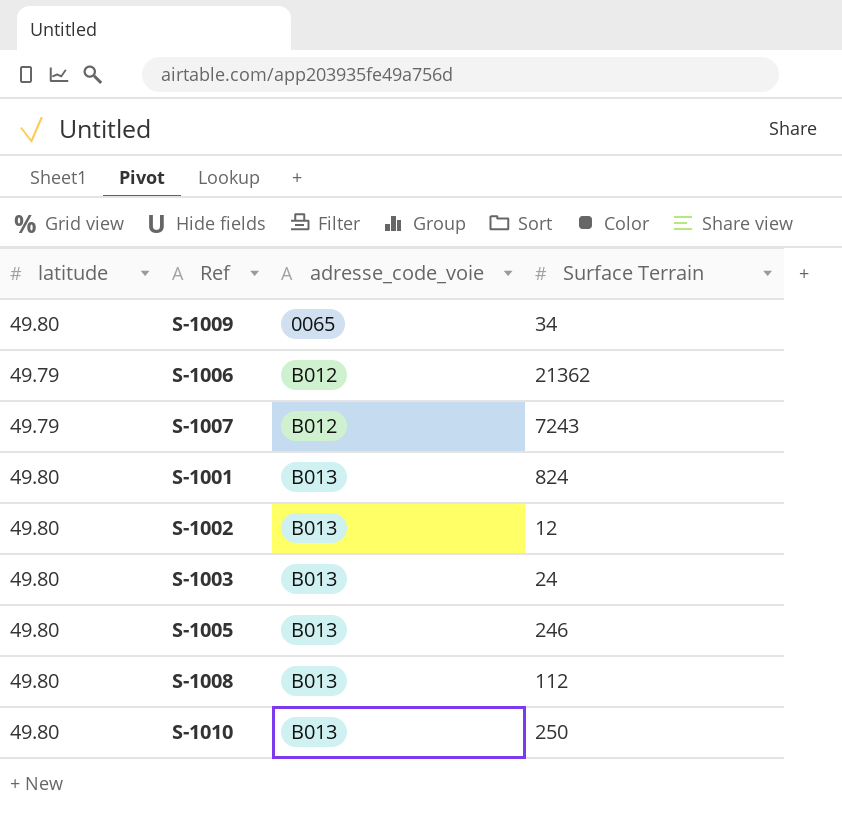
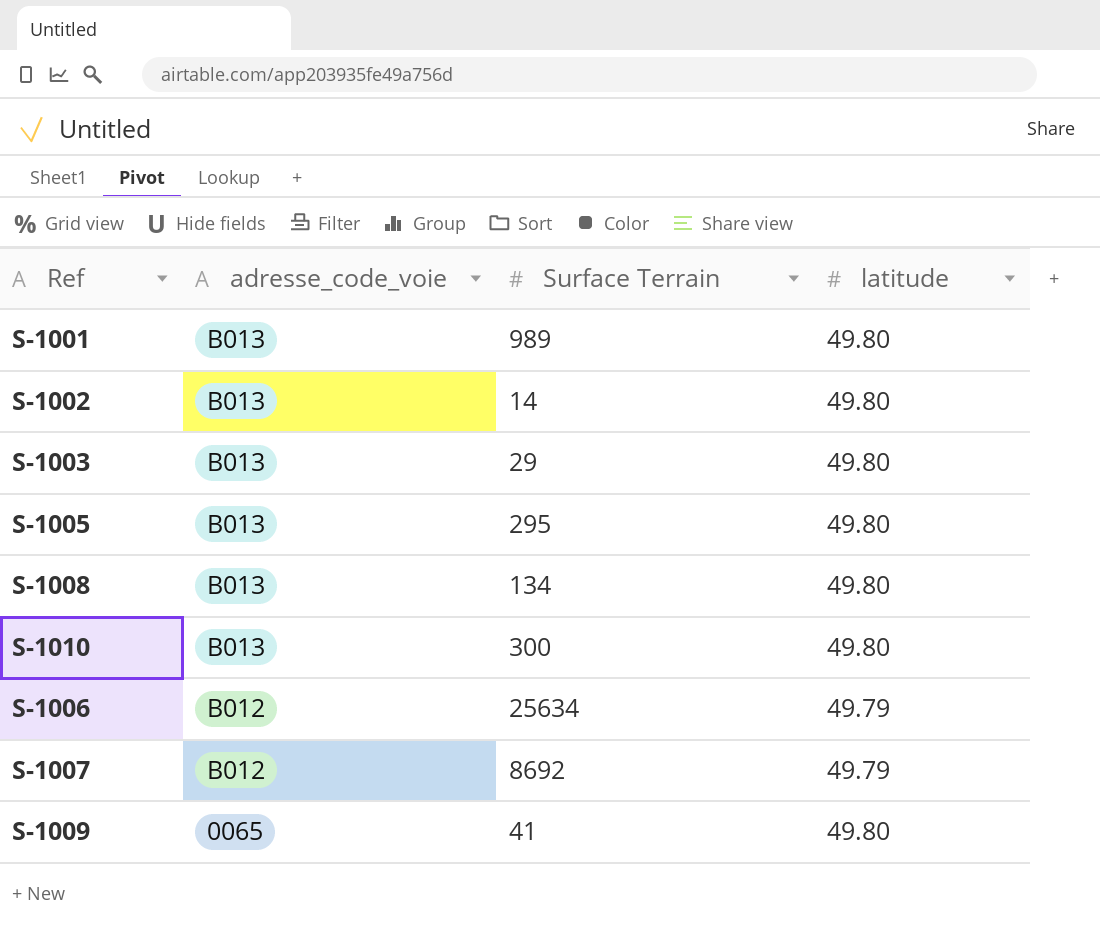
row order: adresse_code_voie ascending -> adresse_code_voie descending
column latitude | position: 1 -> 4
S-1001 | Surface Terrain: 824 -> 989
S-1002 | Surface Terrain: 12 -> 14
S-1003 | Surface Terrain: 24 -> 29
S-1005 | Surface Terrain: 246 -> 295
S-1008 | Surface Terrain: 112 -> 134
S-1010 | Surface Terrain: 250 -> 300
S-1006 | Surface Terrain: 21362 -> 25634
S-1007 | Surface Terrain: 7243 -> 8692
S-1009 | Surface Terrain: 34 -> 41

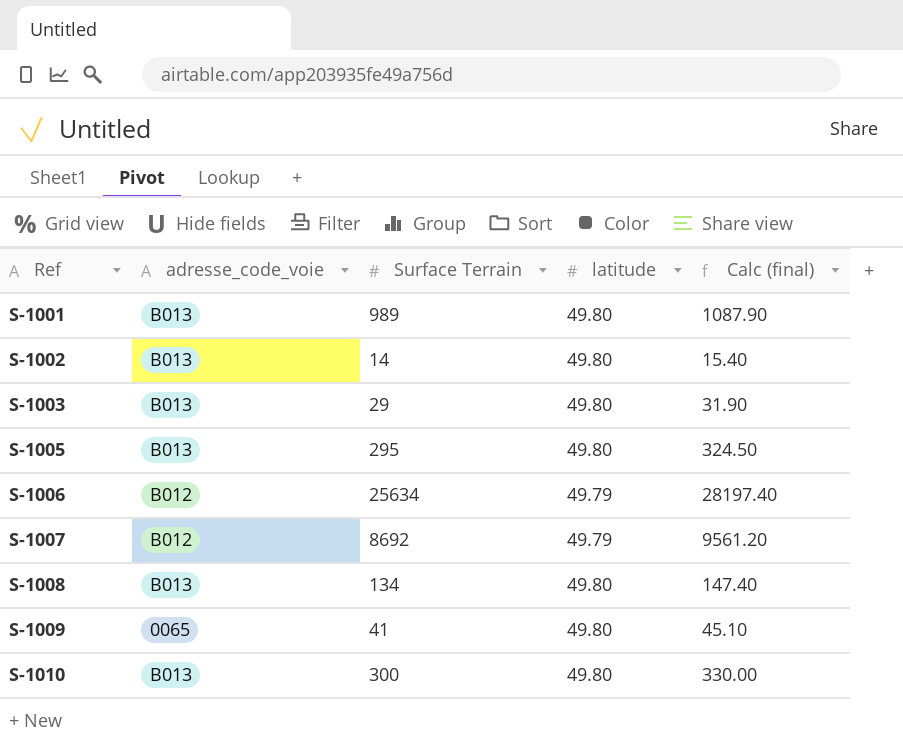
row order: adresse_code_voie descending -> Ref ascending
column Calc (final) | formula: none -> [Surface Terrain] * 1.1

